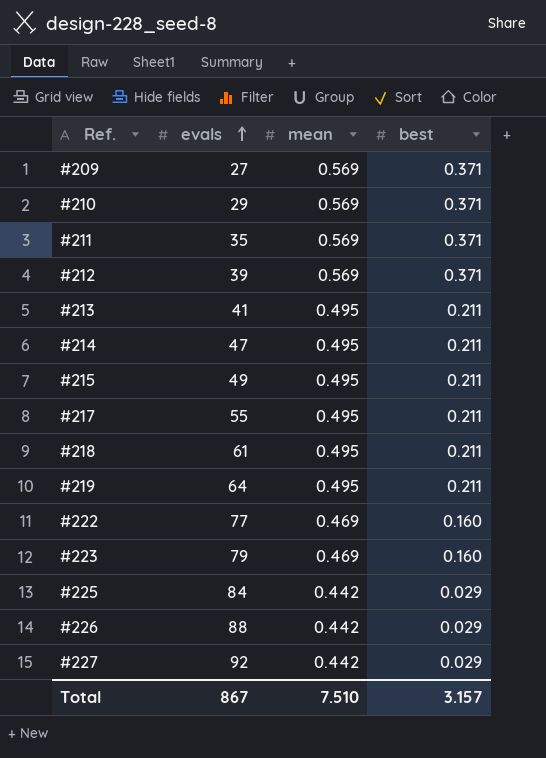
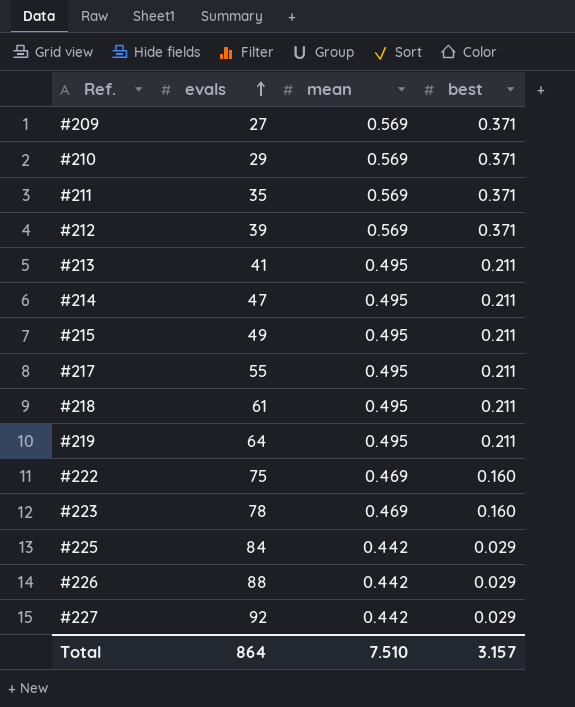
#222 | evals: 77 -> 75
#223 | evals: 79 -> 78
Total | evals: 867 -> 864

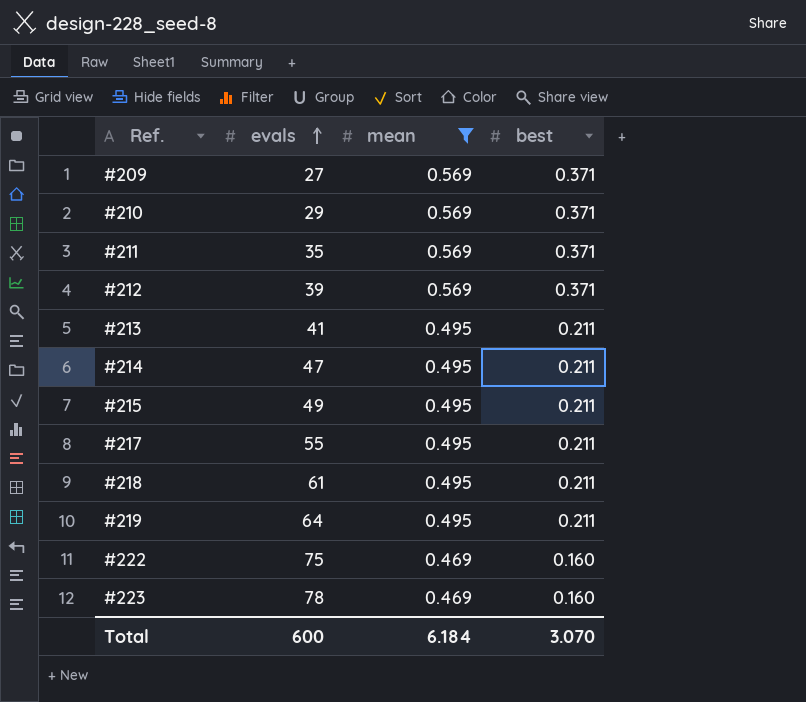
filter: none -> mean != 0.442
Total | evals: 864 -> 600
Total | mean: 7.510 -> 6.184
Total | best: 3.157 -> 3.070

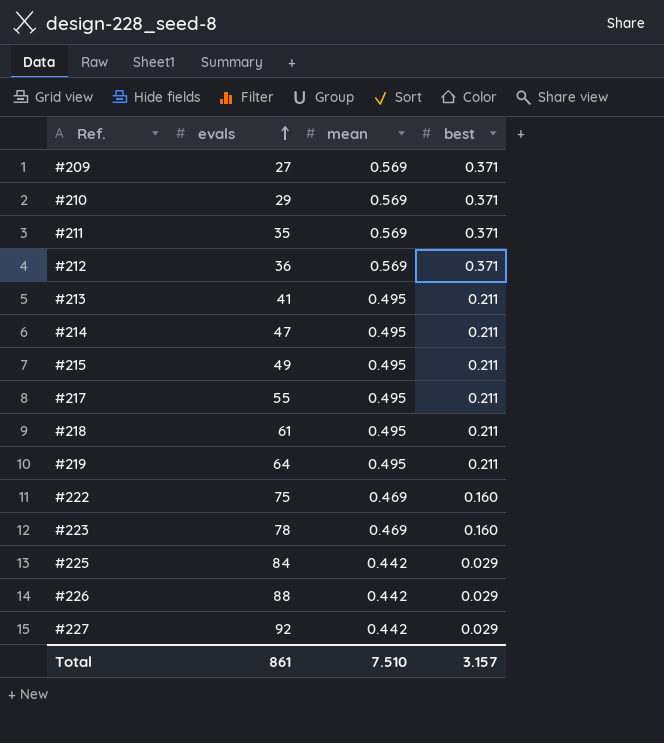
filter: mean != 0.442 -> none
#212 | evals: 39 -> 36
Total | evals: 600 -> 861
Total | mean: 6.184 -> 7.510
Total | best: 3.070 -> 3.157

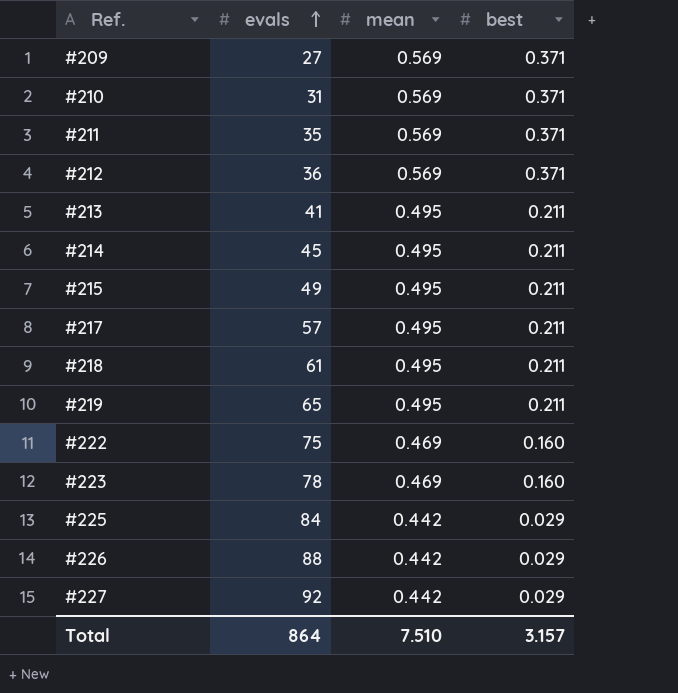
#210 | evals: 29 -> 31
#214 | evals: 47 -> 45
#217 | evals: 55 -> 57
#219 | evals: 64 -> 65
Total | evals: 861 -> 864

